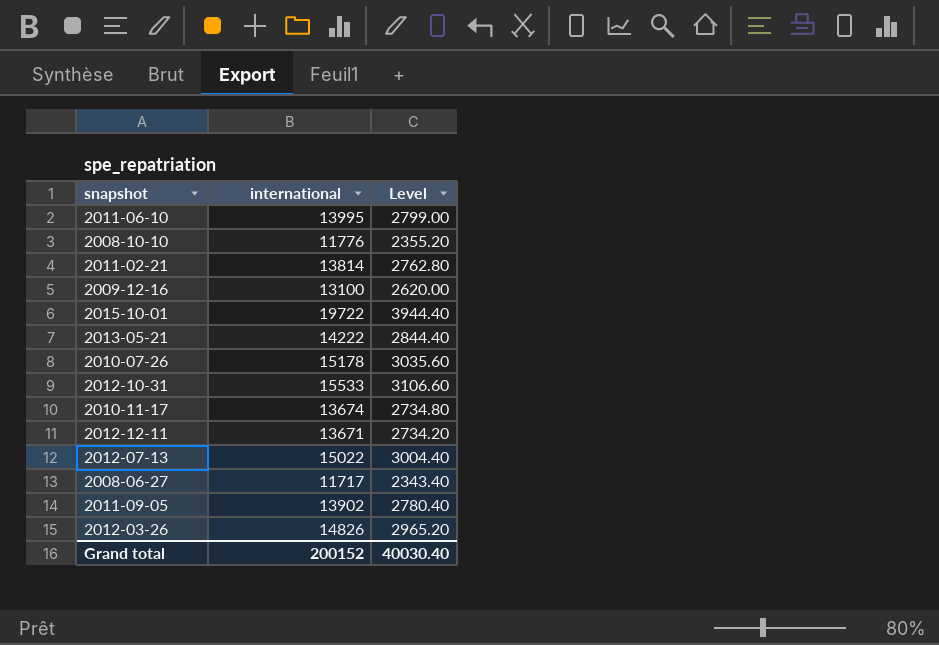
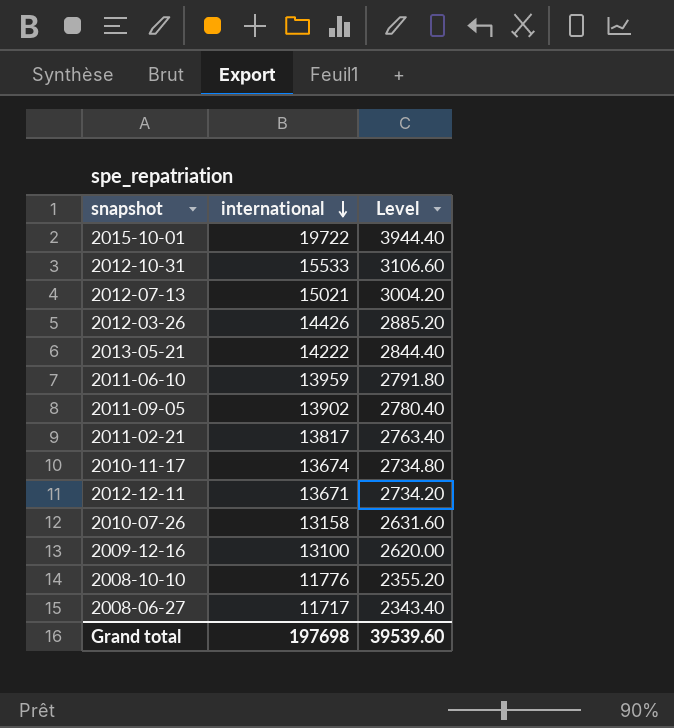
row order: none -> international descending
2012-07-13 | international: 15022 -> 15021
2012-07-13 | Level: 3004.40 -> 3004.20
2012-03-26 | international: 14826 -> 14426
2012-03-26 | Level: 2965.20 -> 2885.20
2011-06-10 | international: 13995 -> 13959
2011-06-10 | Level: 2799.00 -> 2791.80
2011-02-21 | international: 13814 -> 13817
2011-02-21 | Level: 2762.80 -> 2763.40
2010-07-26 | international: 15178 -> 13158
2010-07-26 | Level: 3035.60 -> 2631.60
Grand total | international: 200152 -> 197698
Grand total | Level: 40030.40 -> 39539.60

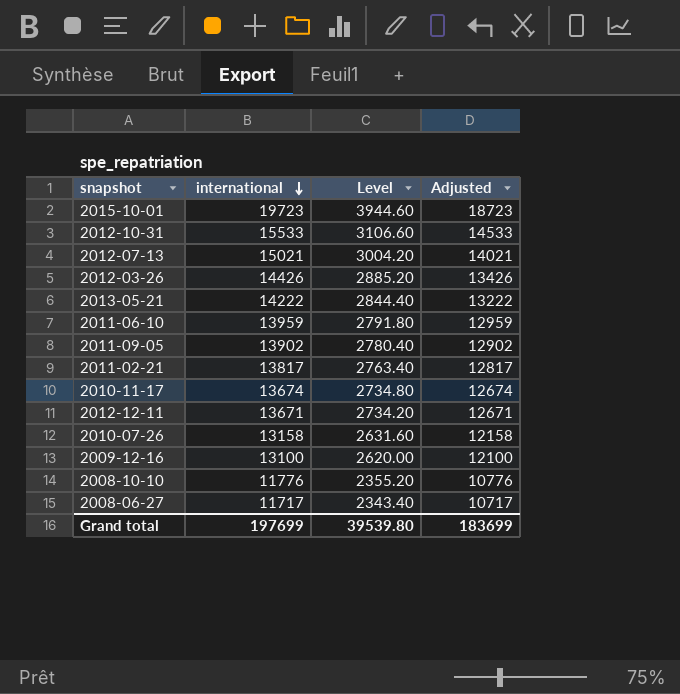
column Adjusted | formula: none -> [international] - 1000
2015-10-01 | international: 19722 -> 19723
2015-10-01 | Level: 3944.40 -> 3944.60
Grand total | international: 197698 -> 197699
Grand total | Level: 39539.60 -> 39539.80

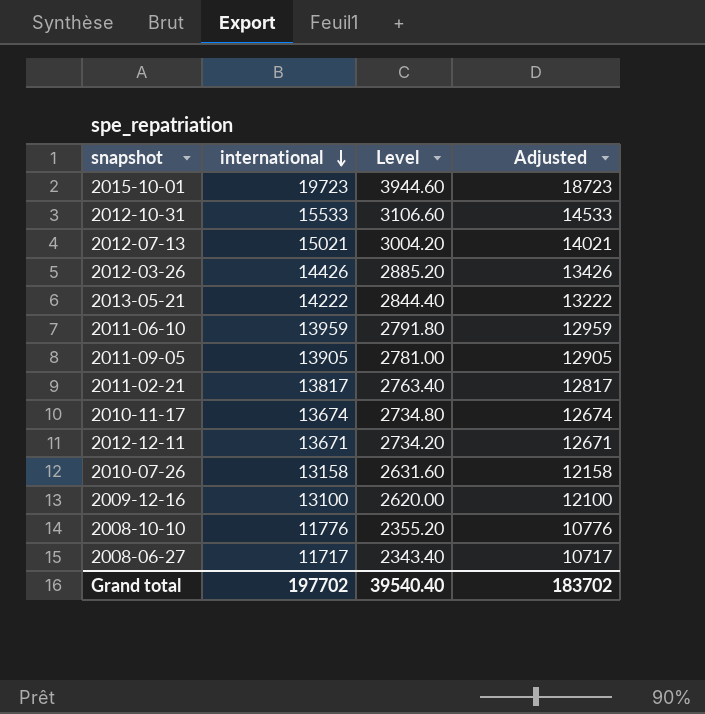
2011-09-05 | international: 13902 -> 13905
2011-09-05 | Level: 2780.40 -> 2781.00
2011-09-05 | Adjusted: 12902 -> 12905
Grand total | international: 197699 -> 197702
Grand total | Level: 39539.80 -> 39540.40
Grand total | Adjusted: 183699 -> 183702

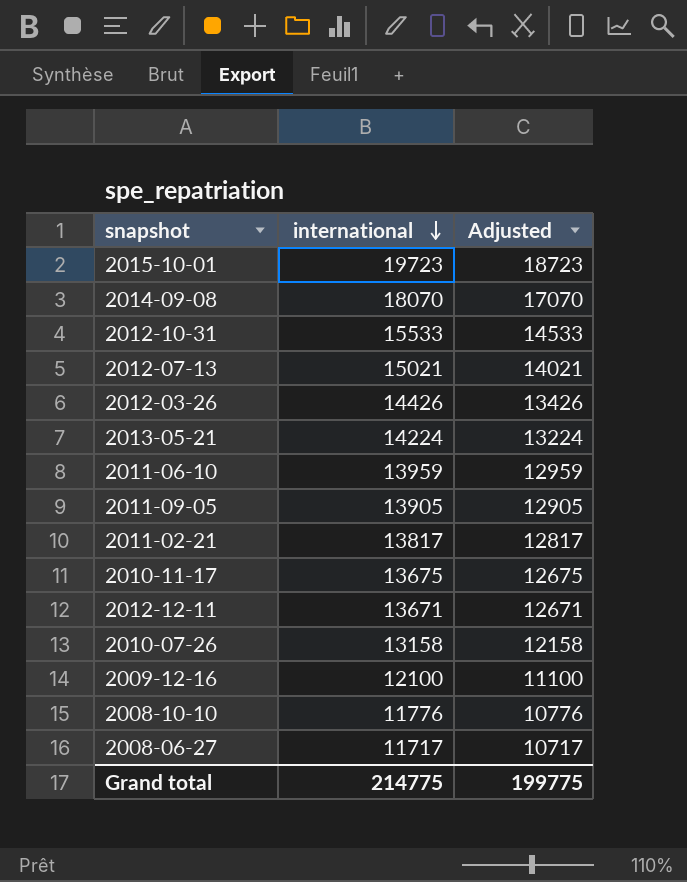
column Level | formula: [international] * 0.2 -> none
row 2014-09-08: none -> 18070 | 17070
2013-05-21 | international: 14222 -> 14224
2013-05-21 | Adjusted: 13222 -> 13224
2010-11-17 | international: 13674 -> 13675
2010-11-17 | Adjusted: 12674 -> 12675
2009-12-16 | international: 13100 -> 12100
2009-12-16 | Adjusted: 12100 -> 11100
Grand total | international: 197702 -> 214775
Grand total | Adjusted: 183702 -> 199775

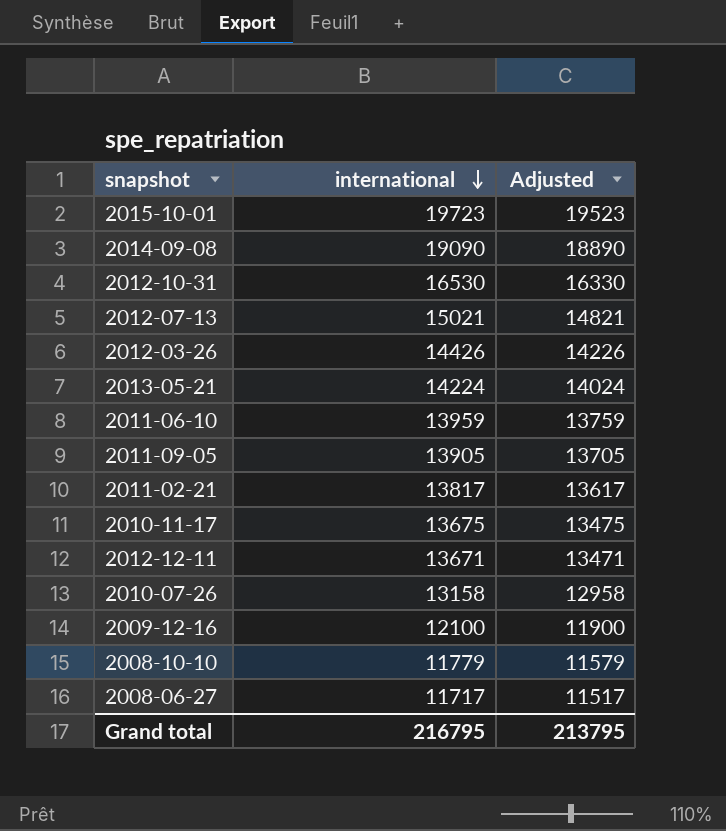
column Adjusted | formula: [international] - 1000 -> [international] - 200
2014-09-08 | international: 18070 -> 19090
2012-10-31 | international: 15533 -> 16530
2008-10-10 | international: 11776 -> 11779
Grand total | international: 214775 -> 216795
Grand total | Adjusted: 199775 -> 213795

